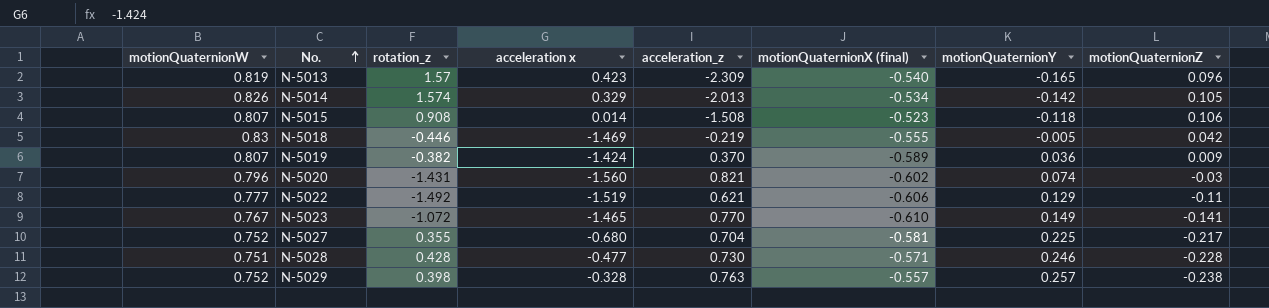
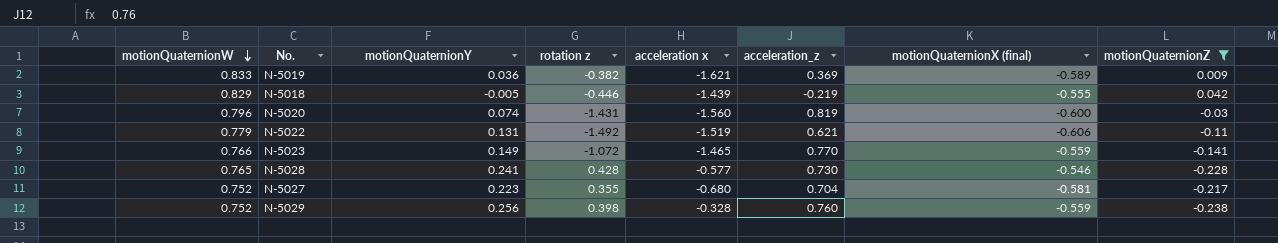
filter: none -> motionQuaternionZ <= 0.042
row order: No. ascending -> motionQuaternionW descending
column motionQuaternionY | position: 7 -> 3
column name: rotation_z -> rotation z
N-5019 | motionQuaternionW: 0.807 -> 0.833
N-5019 | acceleration x: -1.424 -> -1.621
N-5019 | acceleration_z: 0.370 -> 0.369
N-5018 | motionQuaternionW: 0.83 -> 0.829
N-5018 | acceleration x: -1.469 -> -1.439
N-5020 | acceleration_z: 0.821 -> 0.819
N-5020 | motionQuaternionX (final): -0.602 -> -0.600
N-5022 | motionQuaternionW: 0.777 -> 0.779
N-5022 | motionQuaternionY: 0.129 -> 0.131
N-5023 | motionQuaternionW: 0.767 -> 0.766
N-5023 | motionQuaternionX (final): -0.610 -> -0.559
N-5028 | motionQuaternionW: 0.751 -> 0.765
N-5028 | motionQuaternionY: 0.246 -> 0.241
N-5028 | acceleration x: -0.477 -> -0.577
N-5028 | motionQuaternionX (final): -0.571 -> -0.546
N-5027 | motionQuaternionY: 0.225 -> 0.223
N-5029 | motionQuaternionY: 0.257 -> 0.256
N-5029 | acceleration_z: 0.763 -> 0.760
N-5029 | motionQuaternionX (final): -0.557 -> -0.559

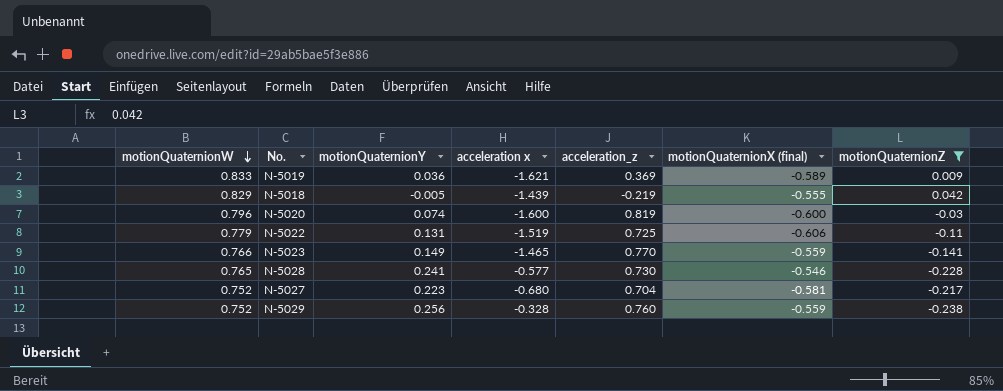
column rotation z | position: 4 -> none
N-5020 | acceleration x: -1.560 -> -1.600
N-5022 | acceleration_z: 0.621 -> 0.725

